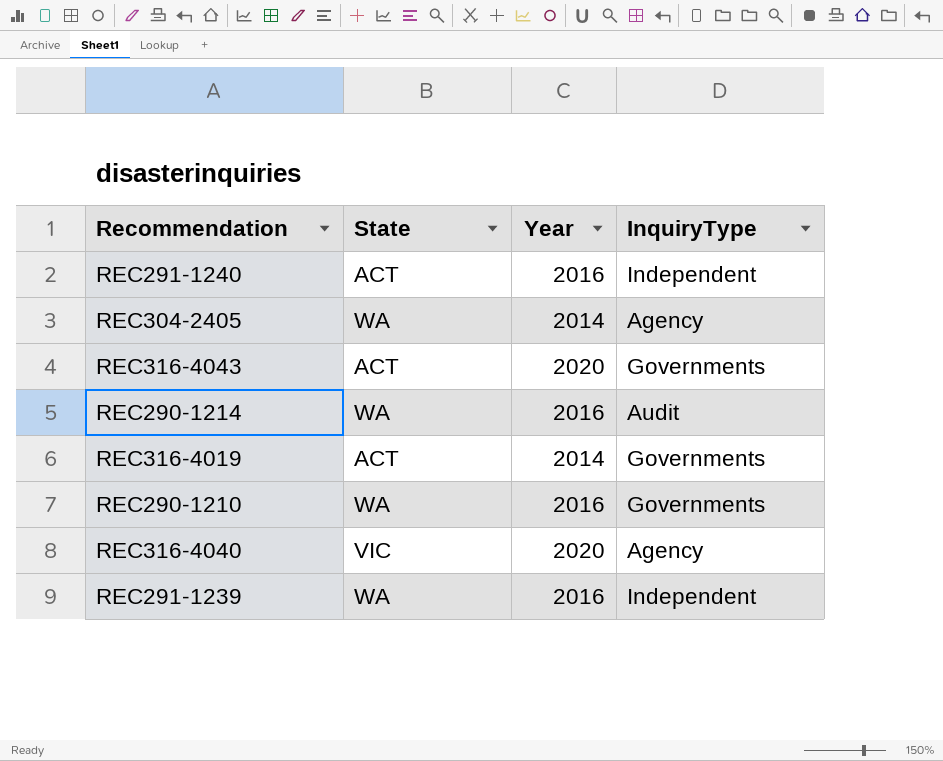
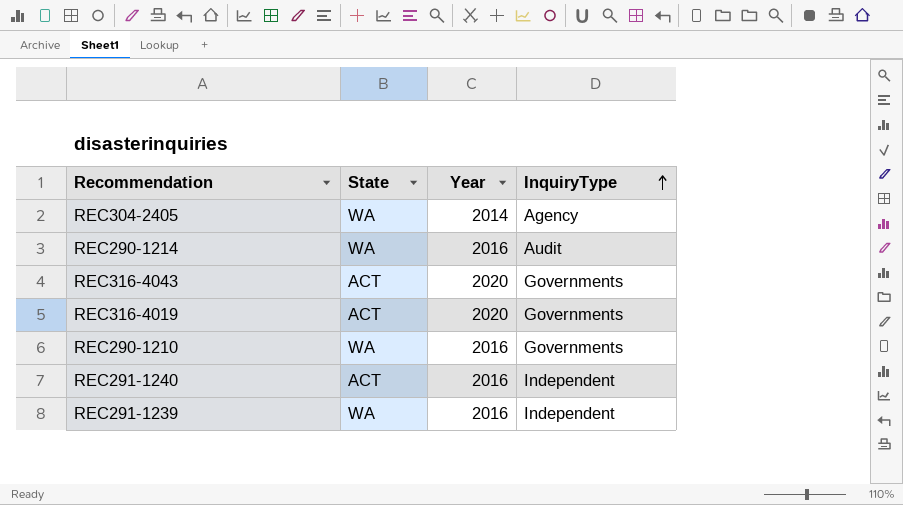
row order: none -> InquiryType ascending
row REC316-4040: VIC | 2020 | Agency -> none
REC316-4019 | Year: 2014 -> 2020

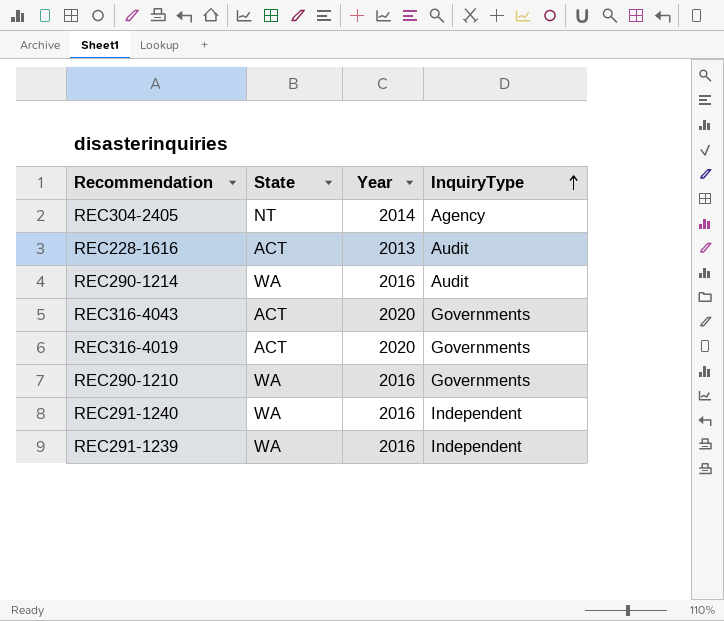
REC304-2405 | State: WA -> NT
row REC228-1616: none -> ACT | 2013 | Audit
REC291-1240 | State: ACT -> WA

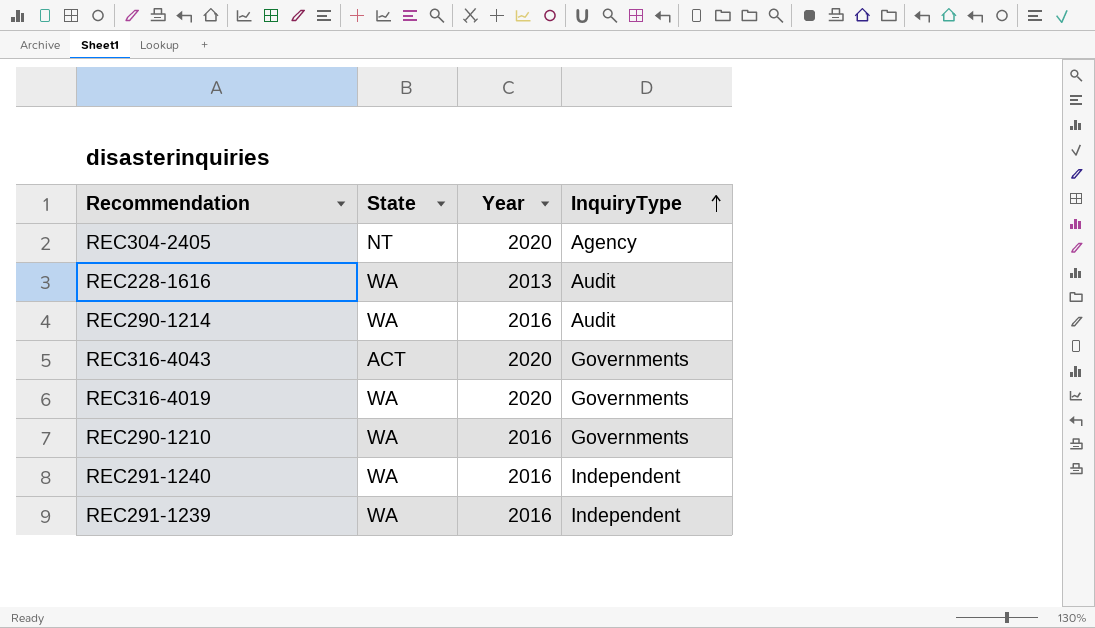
REC304-2405 | Year: 2014 -> 2020
REC228-1616 | State: ACT -> WA
REC316-4019 | State: ACT -> WA

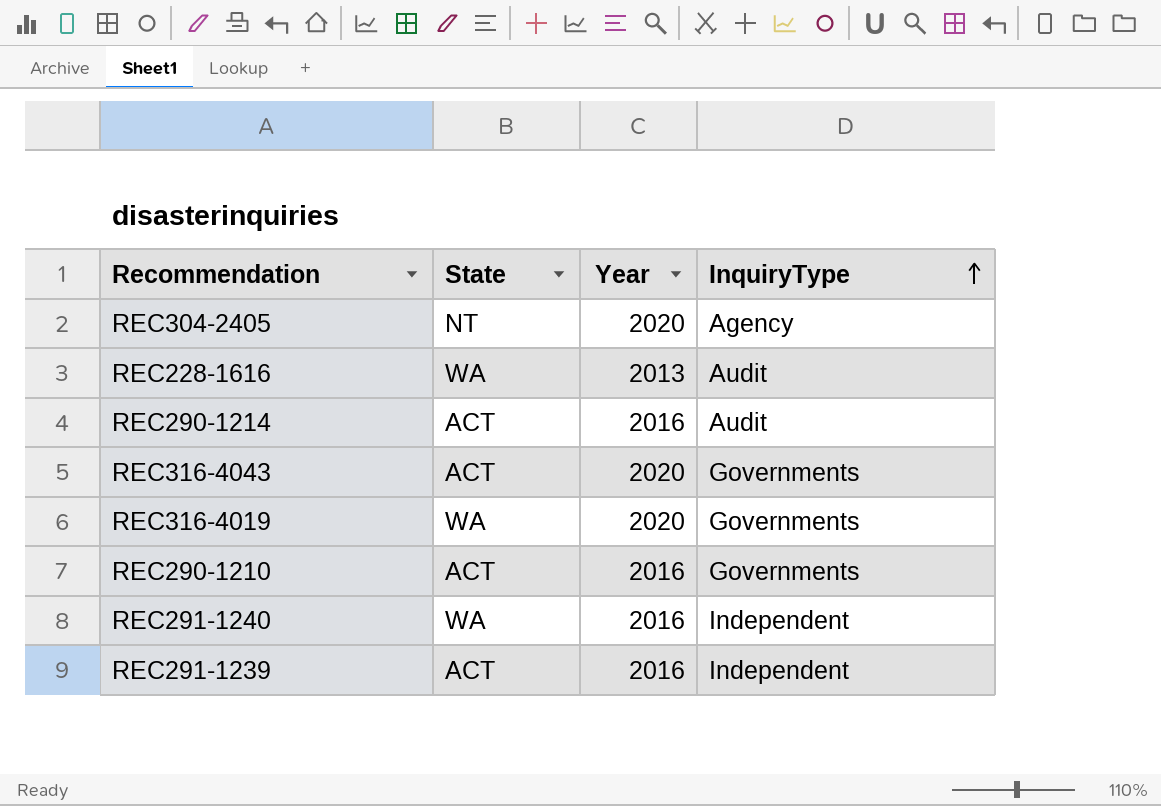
REC290-1214 | State: WA -> ACT
REC290-1210 | State: WA -> ACT
REC291-1239 | State: WA -> ACT

